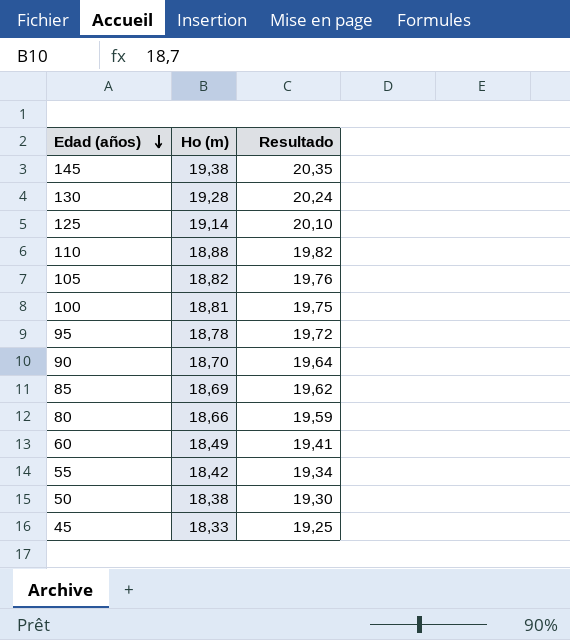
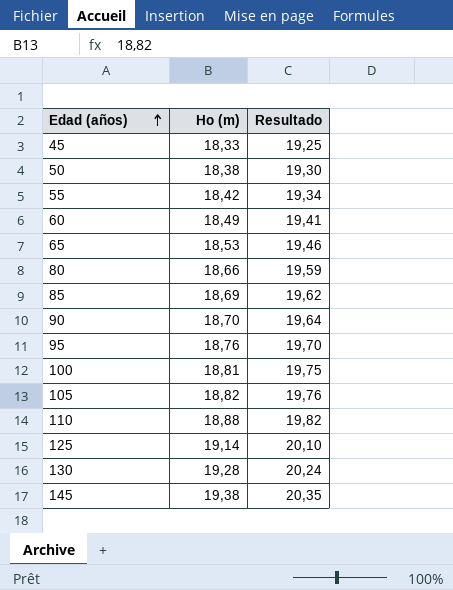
row order: Edad (años) descending -> Edad (años) ascending
row 65: none -> 18,53 | 19,46
95 | Ho (m): 18,78 -> 18,76
95 | Resultado: 19,72 -> 19,70

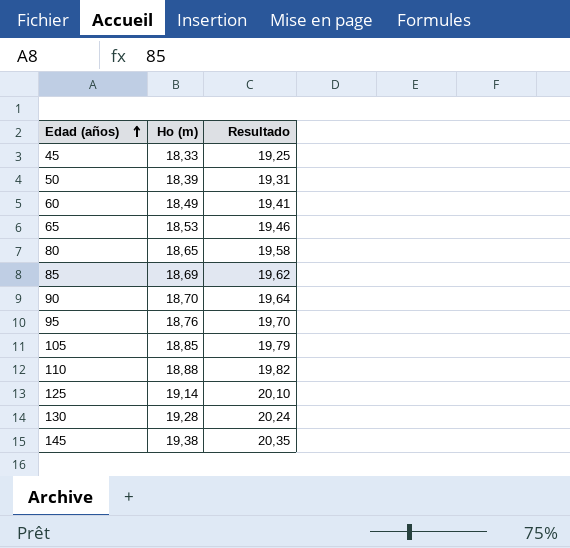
row 55: 18,42 | 19,34 -> none
row 100: 18,81 | 19,75 -> none
50 | Ho (m): 18,38 -> 18,39
50 | Resultado: 19,30 -> 19,31
80 | Ho (m): 18,66 -> 18,65
80 | Resultado: 19,59 -> 19,58
105 | Ho (m): 18,82 -> 18,85
105 | Resultado: 19,76 -> 19,79

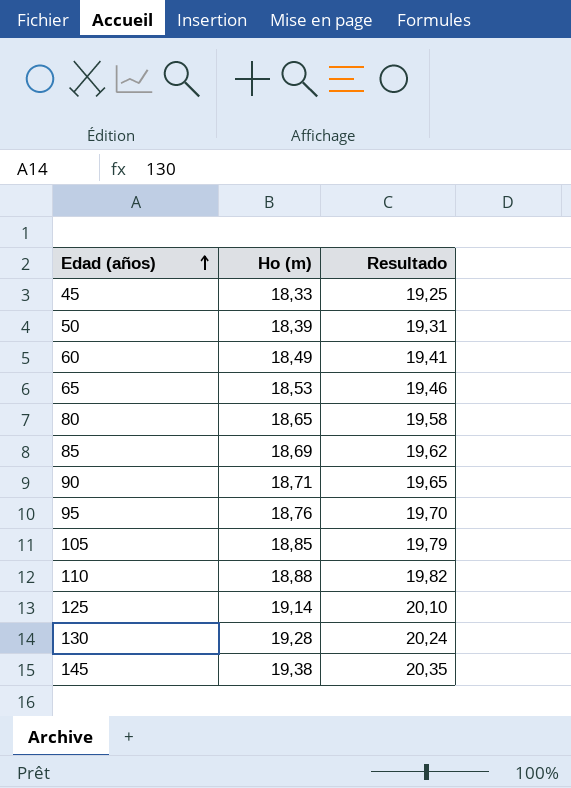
90 | Ho (m): 18,70 -> 18,71
90 | Resultado: 19,64 -> 19,65

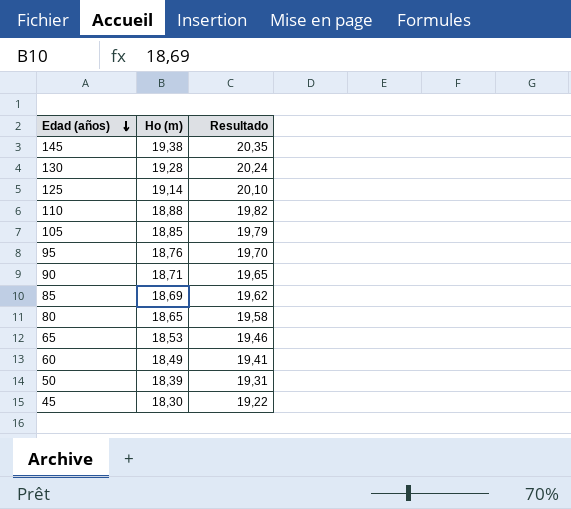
row order: Edad (años) ascending -> Edad (años) descending
45 | Ho (m): 18,33 -> 18,30
45 | Resultado: 19,25 -> 19,22

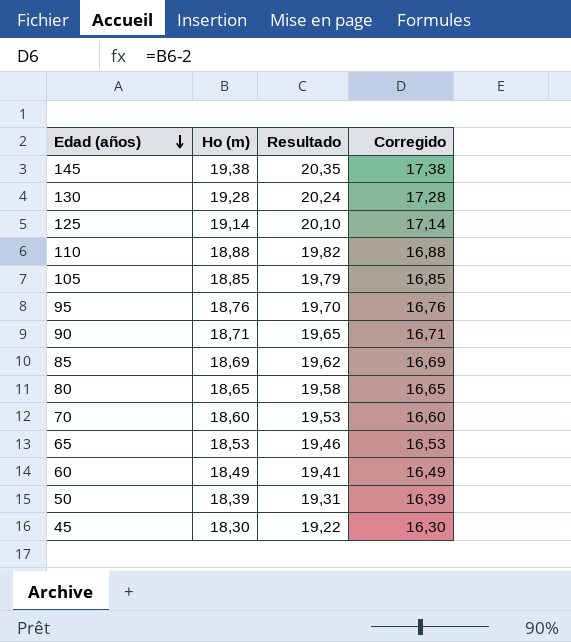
column Corregido | formula: none -> [Ho (m)] - 2
row 70: none -> 18,60 | 19,53 | 16,60

